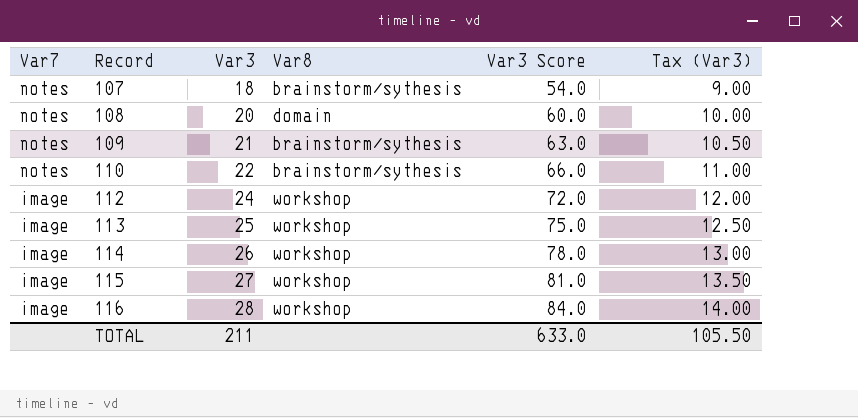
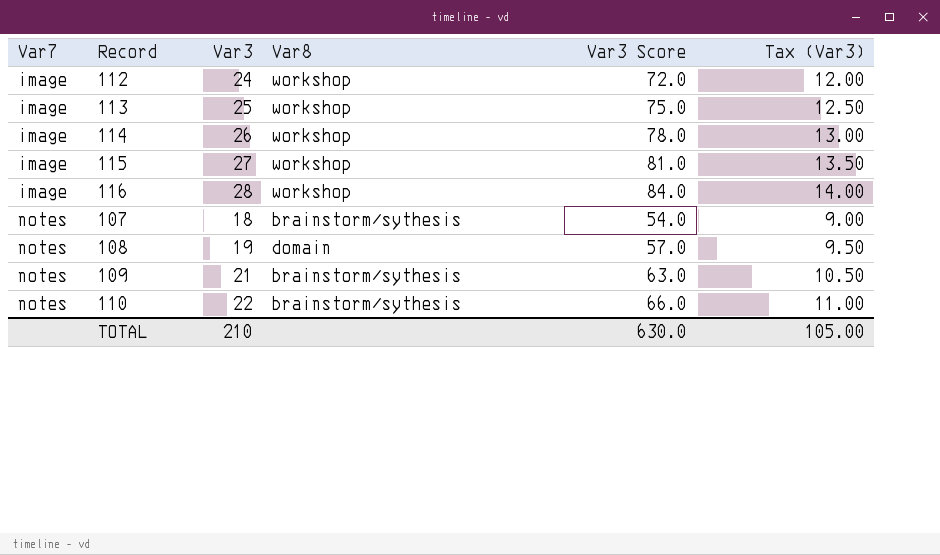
row order: Var7 descending -> Var7 ascending
108 | Var3: 20 -> 19
108 | Var3 Score: 60.0 -> 57.0
108 | Tax (Var3): 10.00 -> 9.50
TOTAL | Var3: 211 -> 210
TOTAL | Var3 Score: 633.0 -> 630.0
TOTAL | Tax (Var3): 105.50 -> 105.00

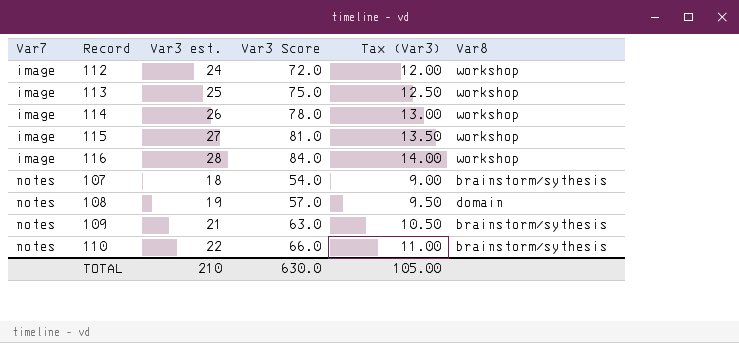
column name: Var3 -> Var3 est.
column Var8 | position: 4 -> 6

